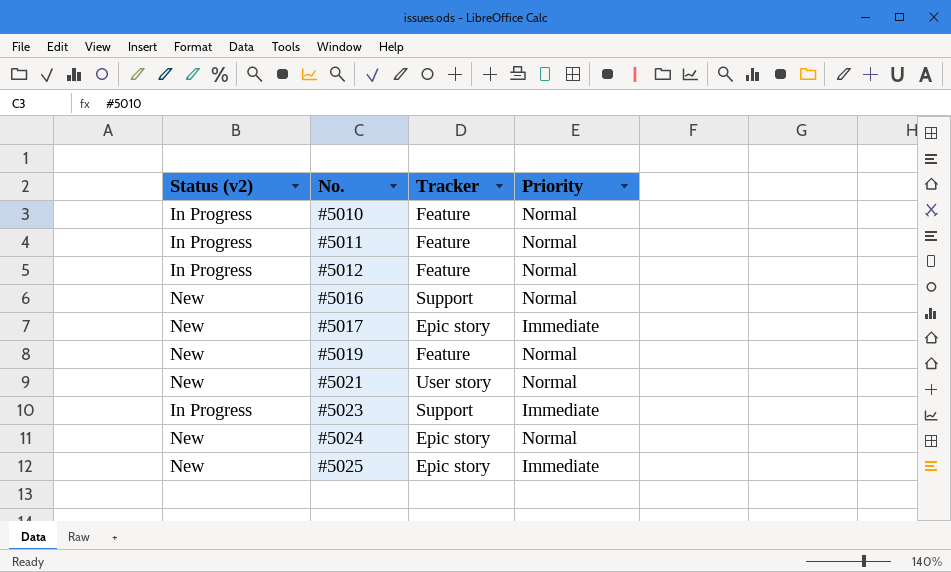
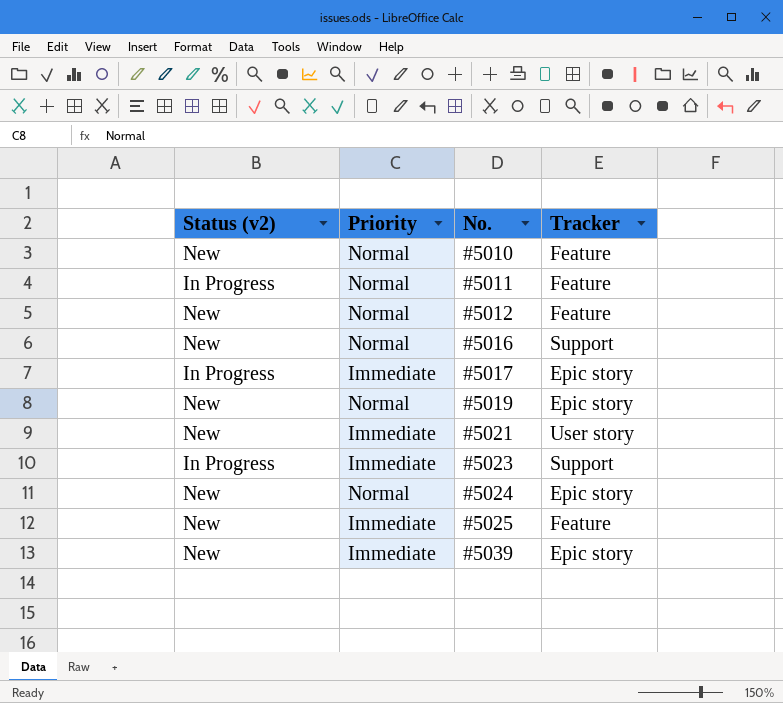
column Priority | position: 4 -> 2
#5010 | Status (v2): In Progress -> New
#5012 | Status (v2): In Progress -> New
#5017 | Status (v2): New -> In Progress
#5019 | Tracker: Feature -> Epic story
#5021 | Priority: Normal -> Immediate
#5025 | Tracker: Epic story -> Feature
row #5039: none -> New | Immediate | Epic story

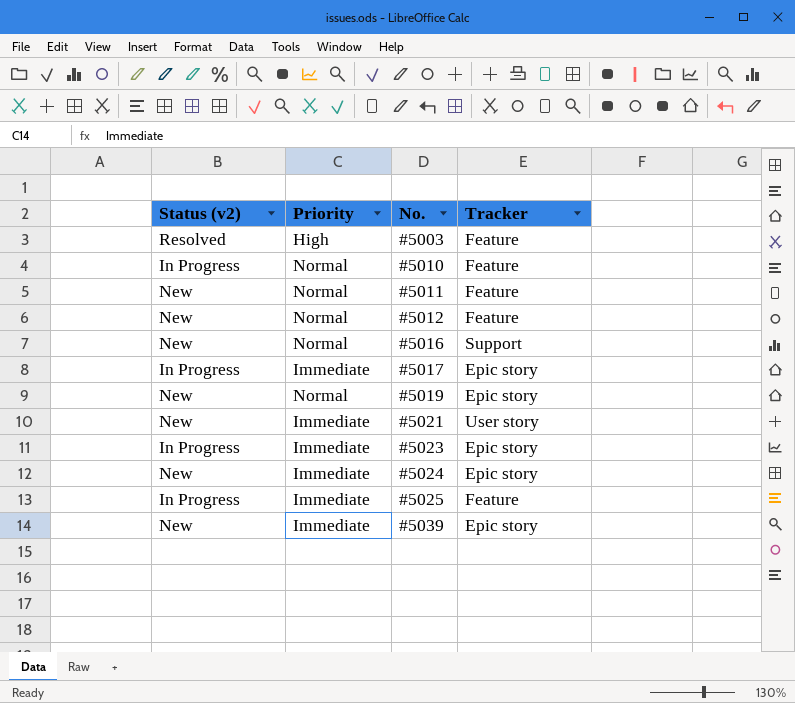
row #5003: none -> Resolved | High | Feature
#5010 | Status (v2): New -> In Progress
#5011 | Status (v2): In Progress -> New
#5023 | Tracker: Support -> Epic story
#5024 | Priority: Normal -> Immediate
#5025 | Status (v2): New -> In Progress

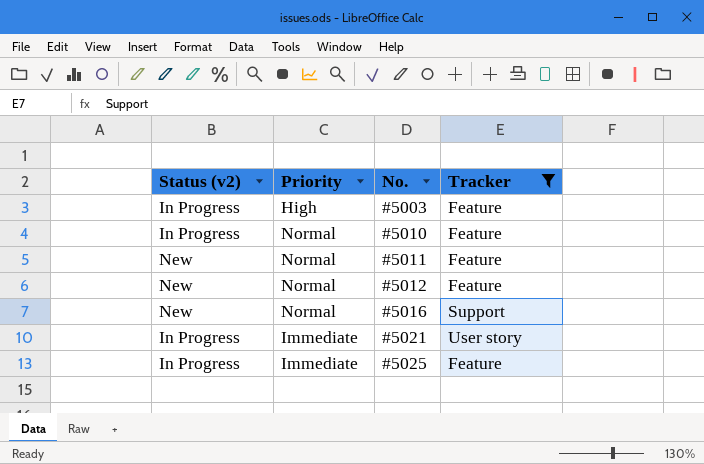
filter: none -> Tracker != Epic story
#5003 | Status (v2): Resolved -> In Progress
#5021 | Status (v2): New -> In Progress

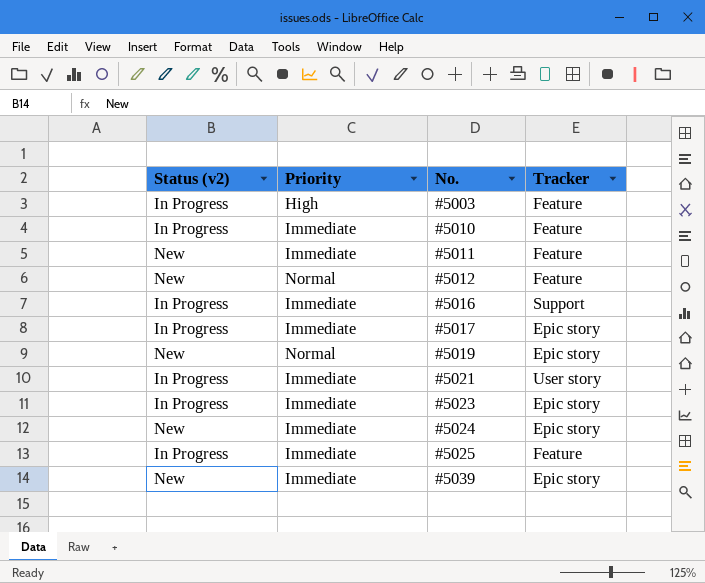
filter: Tracker != Epic story -> none
#5010 | Priority: Normal -> Immediate
#5011 | Priority: Normal -> Immediate
#5016 | Status (v2): New -> In Progress
#5016 | Priority: Normal -> Immediate

